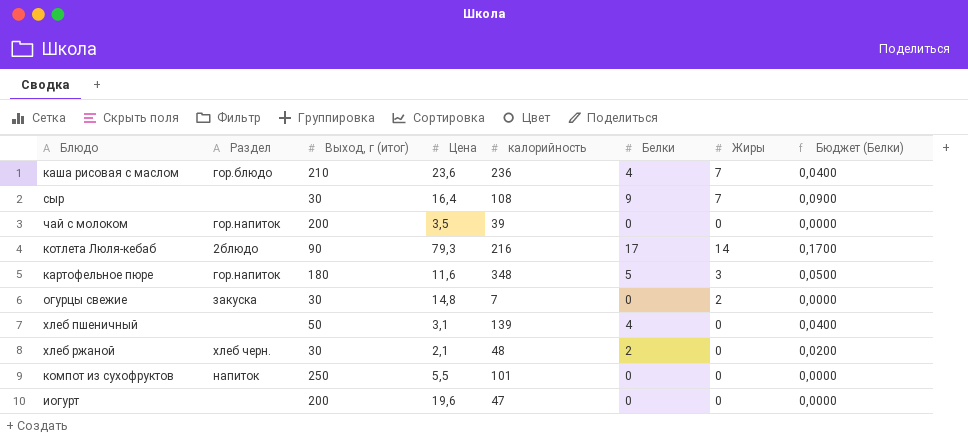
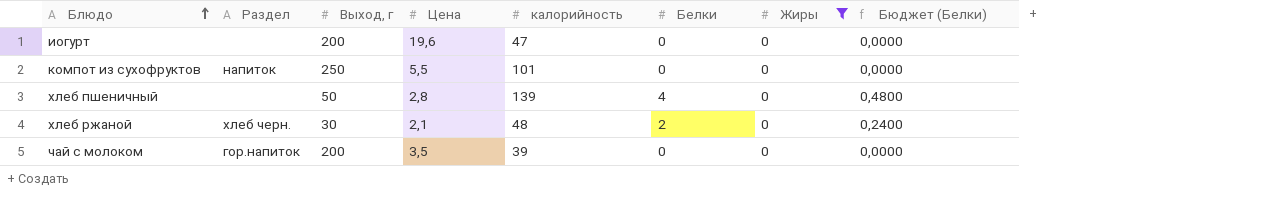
filter: none -> Жиры = 0
row order: none -> Блюдо ascending
column name: Выход, г (итог) -> Выход, г
column Бюджет (Белки) | formula: [Белки] * 0,01 -> [Белки] * 0,12
хлеб пшеничный | Цена: 3,1 -> 2,8

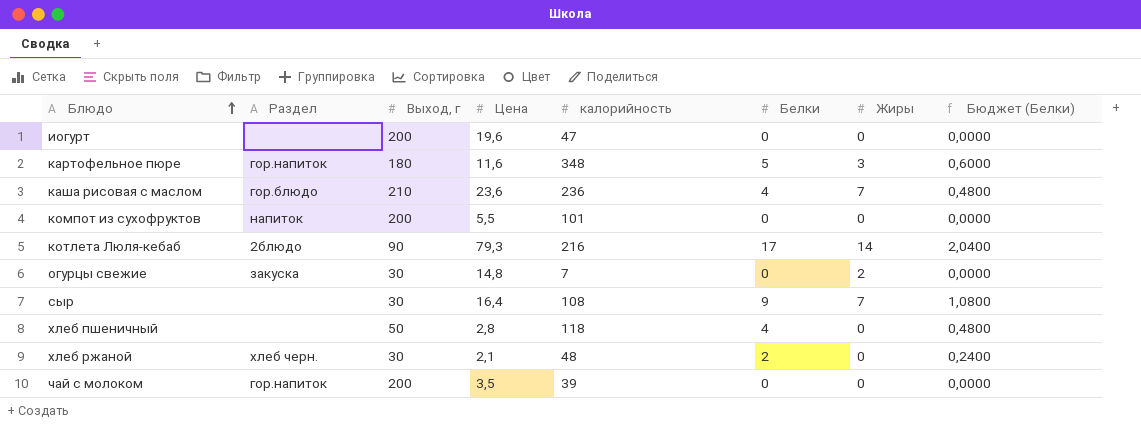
filter: Жиры = 0 -> none
компот из сухофруктов | Выход, г: 250 -> 200
хлеб пшеничный | калорийность: 139 -> 118

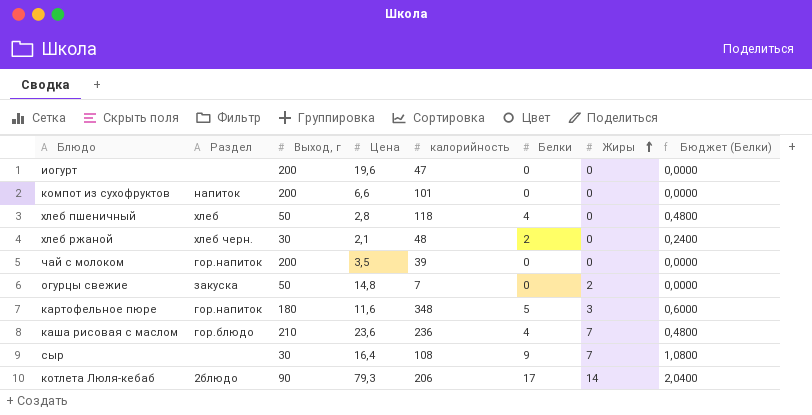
row order: Блюдо ascending -> Жиры ascending
компот из сухофруктов | Цена: 5,5 -> 6,6
хлеб пшеничный | Раздел: none -> хлеб
огурцы свежие | Выход, г: 30 -> 50
котлета Люля-кебаб | калорийность: 216 -> 206

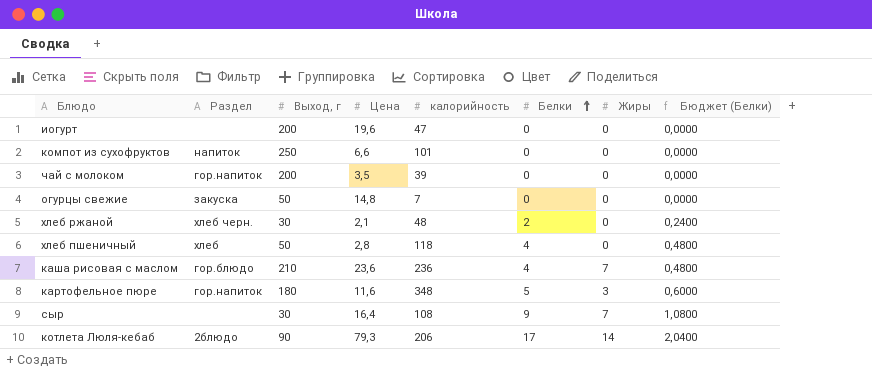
row order: Жиры ascending -> Белки ascending
компот из сухофруктов | Выход, г: 200 -> 250
огурцы свежие | Жиры: 2 -> 0

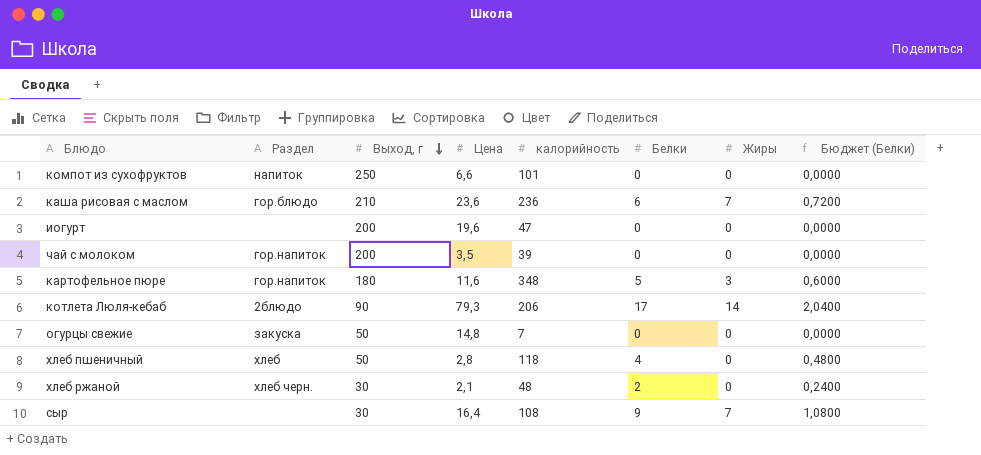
row order: Белки ascending -> Выход, г descending
каша рисовая с маслом | Белки: 4 -> 6
каша рисовая с маслом | Бюджет (Белки): 0,4800 -> 0,7200

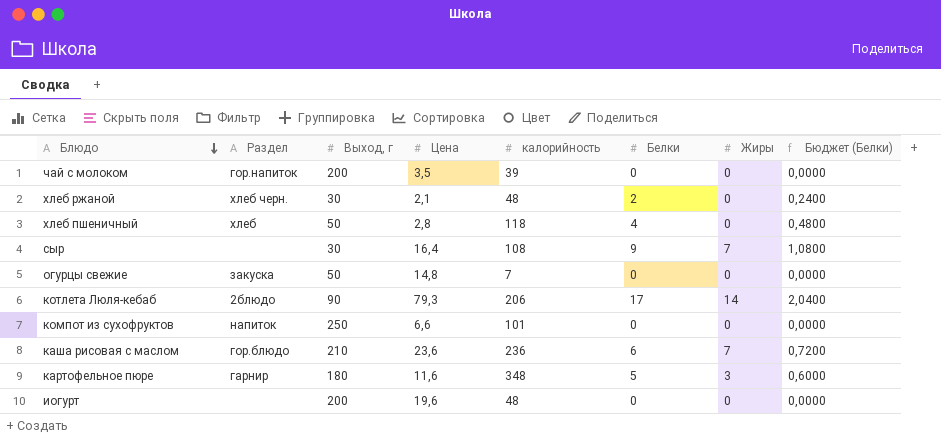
row order: Выход, г descending -> Блюдо descending
картофельное пюре | Раздел: гор.напиток -> гарнир
иогурт | калорийность: 47 -> 48

